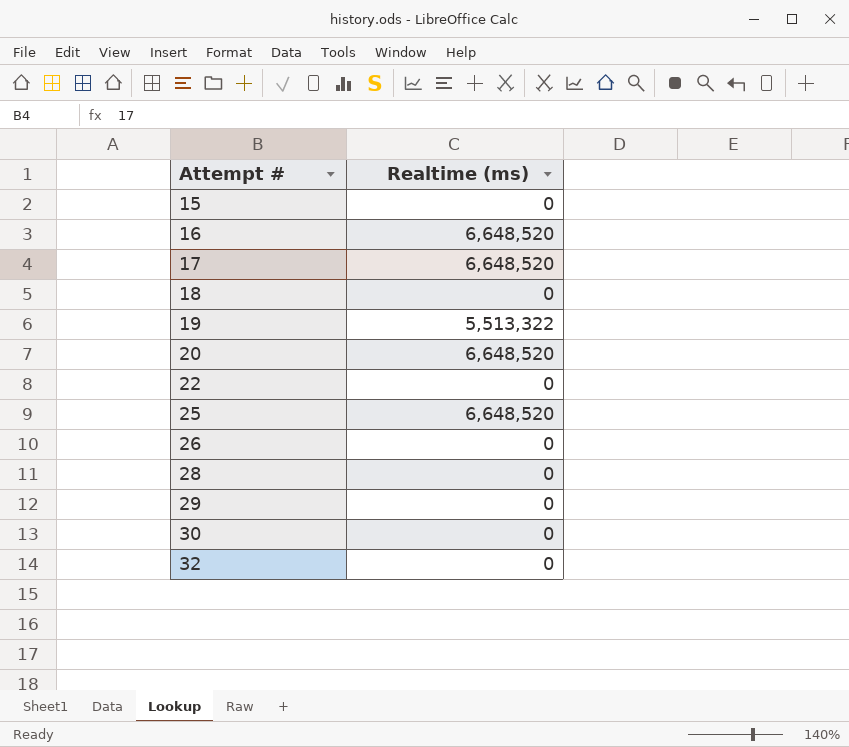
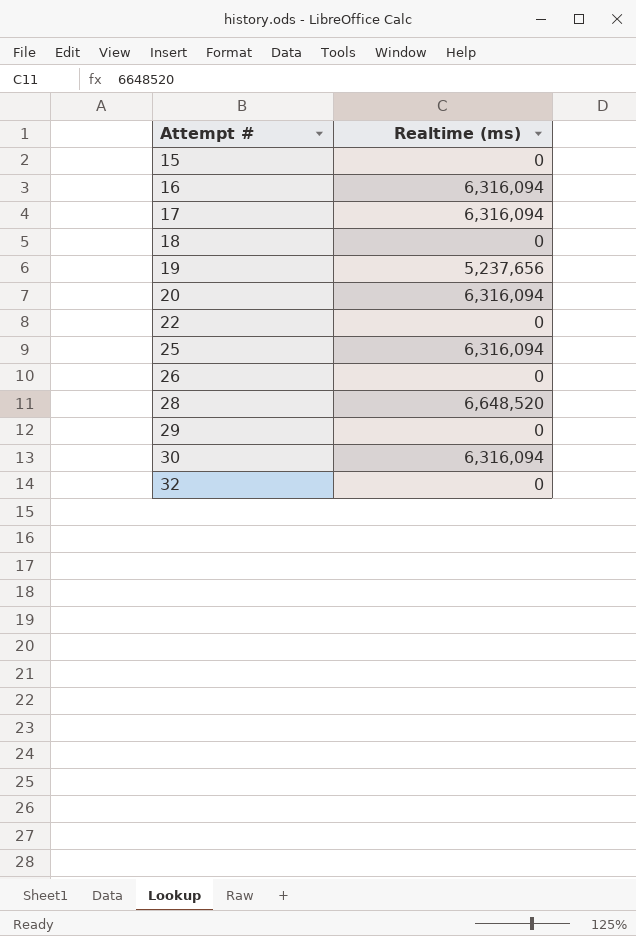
16 | Realtime (ms): 6,648,520 -> 6,316,094
17 | Realtime (ms): 6,648,520 -> 6,316,094
19 | Realtime (ms): 5,513,322 -> 5,237,656
20 | Realtime (ms): 6,648,520 -> 6,316,094
25 | Realtime (ms): 6,648,520 -> 6,316,094
28 | Realtime (ms): 0 -> 6,648,520
30 | Realtime (ms): 0 -> 6,316,094

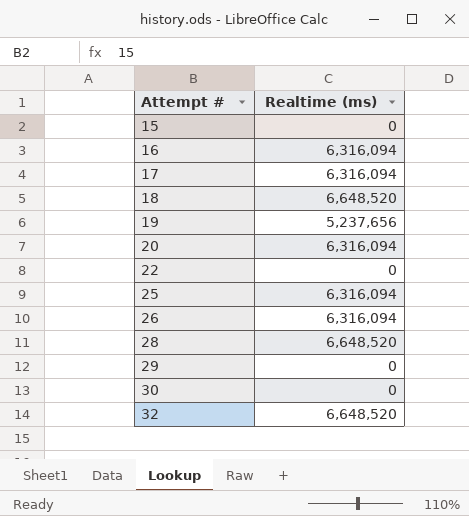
18 | Realtime (ms): 0 -> 6,648,520
26 | Realtime (ms): 0 -> 6,316,094
30 | Realtime (ms): 6,316,094 -> 0
32 | Realtime (ms): 0 -> 6,648,520

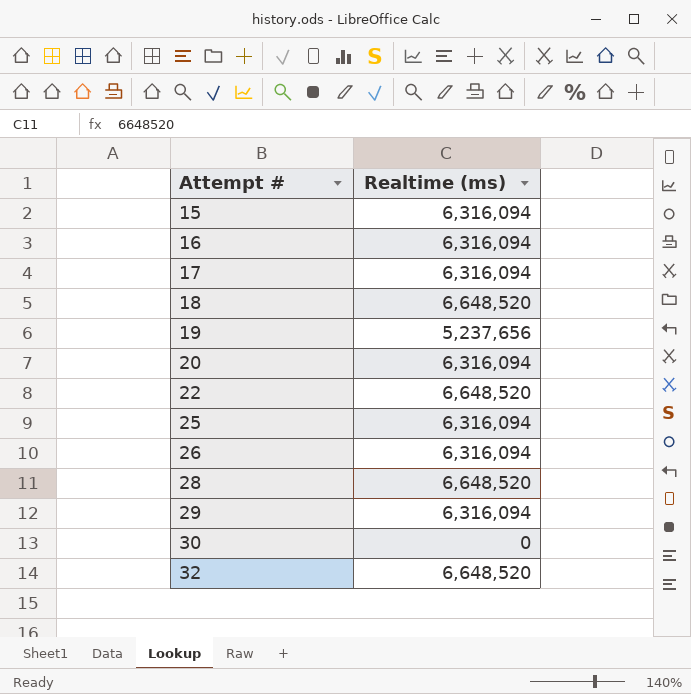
15 | Realtime (ms): 0 -> 6,316,094
22 | Realtime (ms): 0 -> 6,648,520
29 | Realtime (ms): 0 -> 6,316,094

